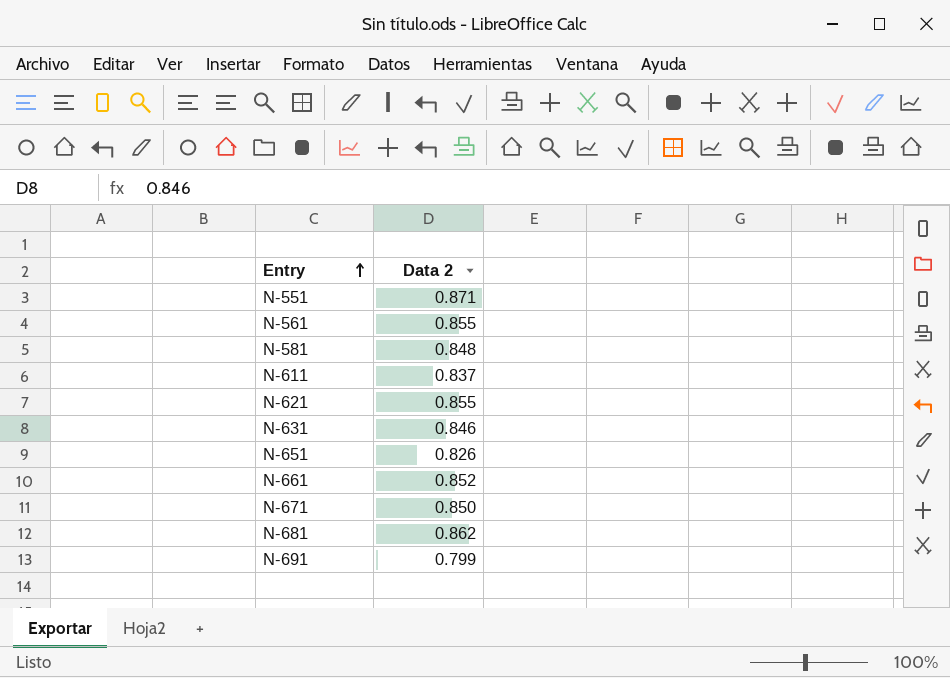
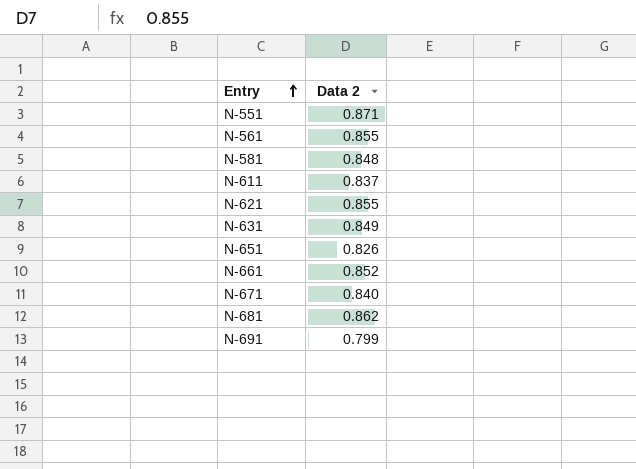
N-631 | Data 2: 0.846 -> 0.849
N-671 | Data 2: 0.850 -> 0.840

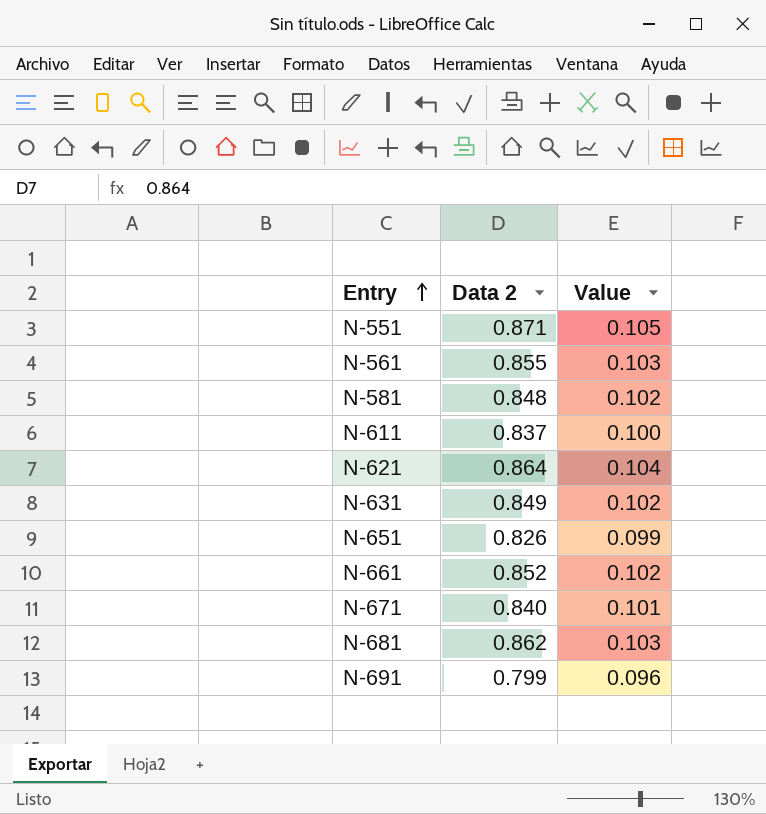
column Value | formula: none -> [Data 2] * 0.12
N-621 | Data 2: 0.855 -> 0.864

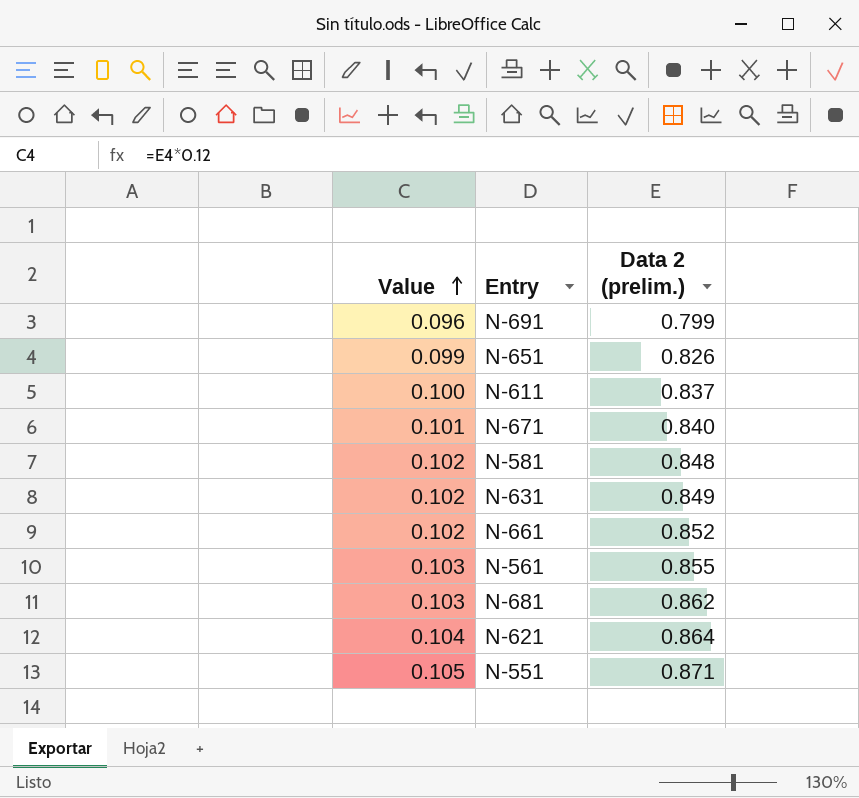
row order: Entry ascending -> Value ascending
column Value | position: 3 -> 1
column name: Data 2 -> Data 2 (prelim.)

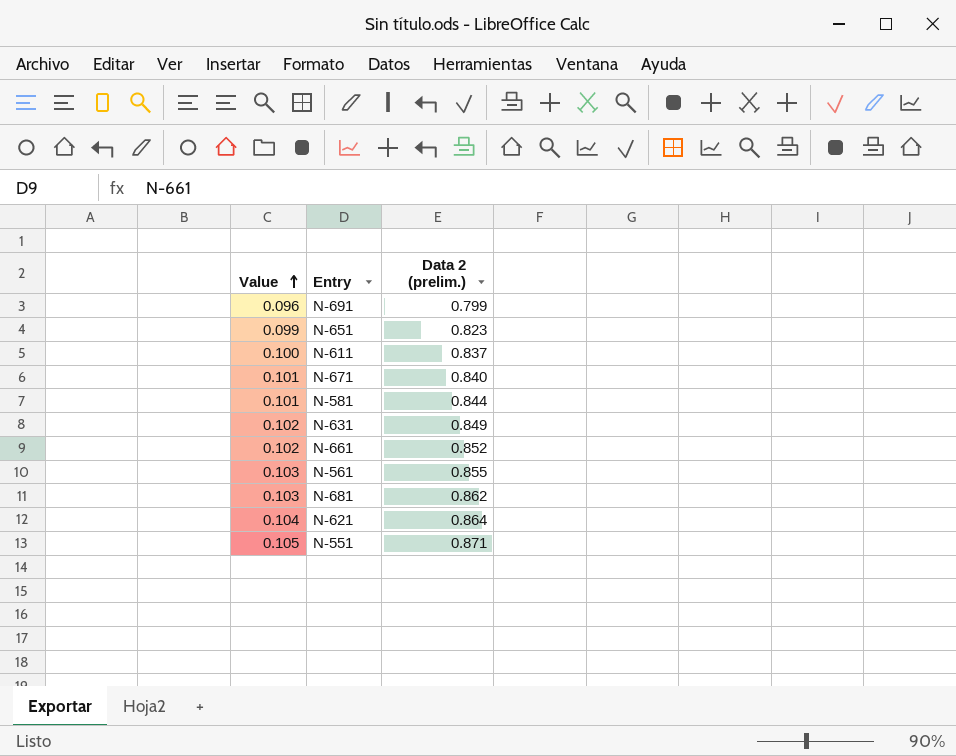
N-651 | Data 2 (prelim.): 0.826 -> 0.823
N-581 | Value: 0.102 -> 0.101
N-581 | Data 2 (prelim.): 0.848 -> 0.844

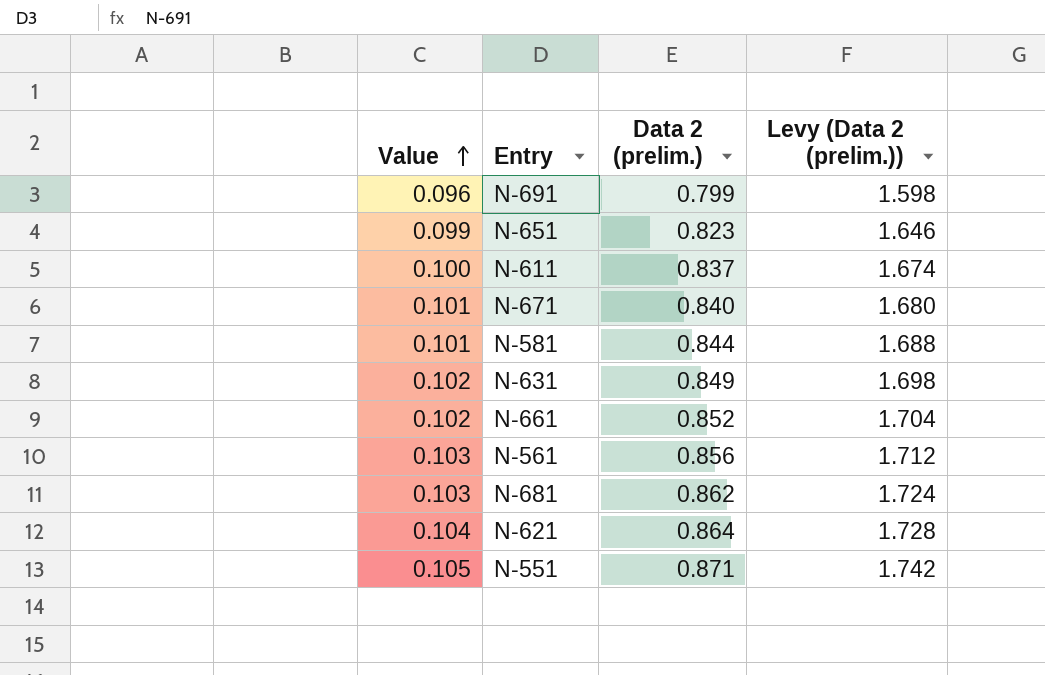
column Levy (Data 2 (prelim.)) | formula: none -> [Data 2 (prelim.)] * 2
N-561 | Data 2 (prelim.): 0.855 -> 0.856

